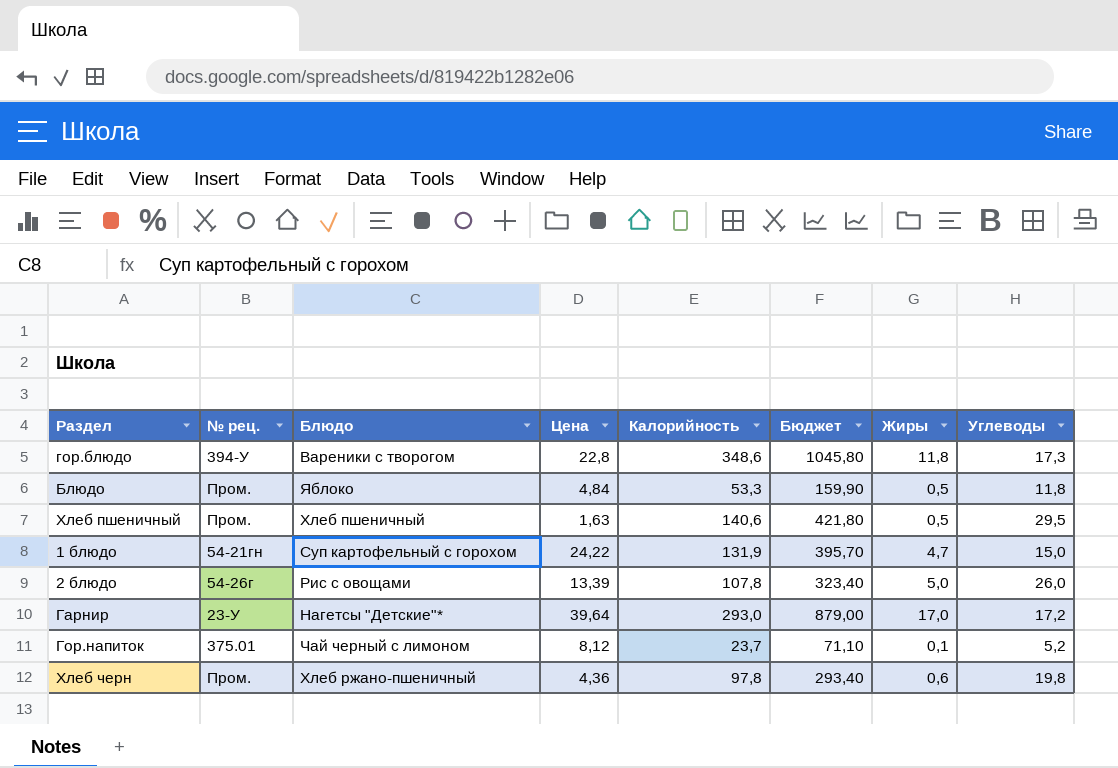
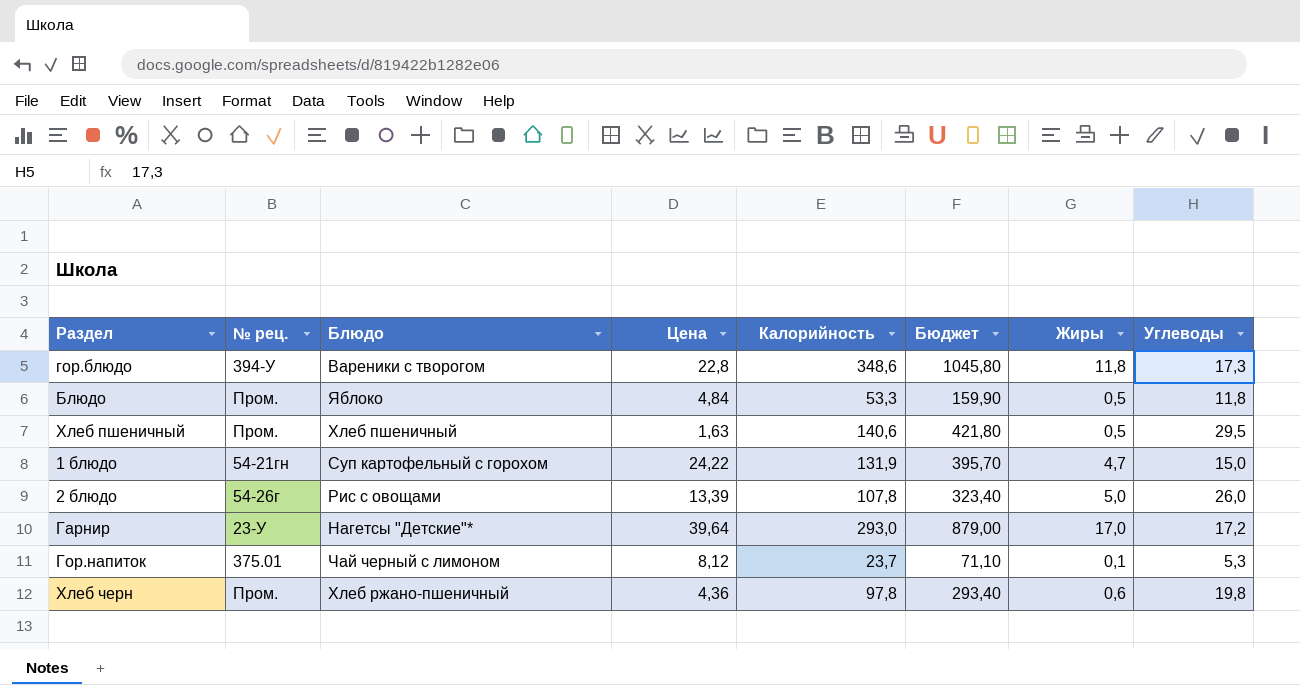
Гор.напиток | Углеводы: 5,2 -> 5,3

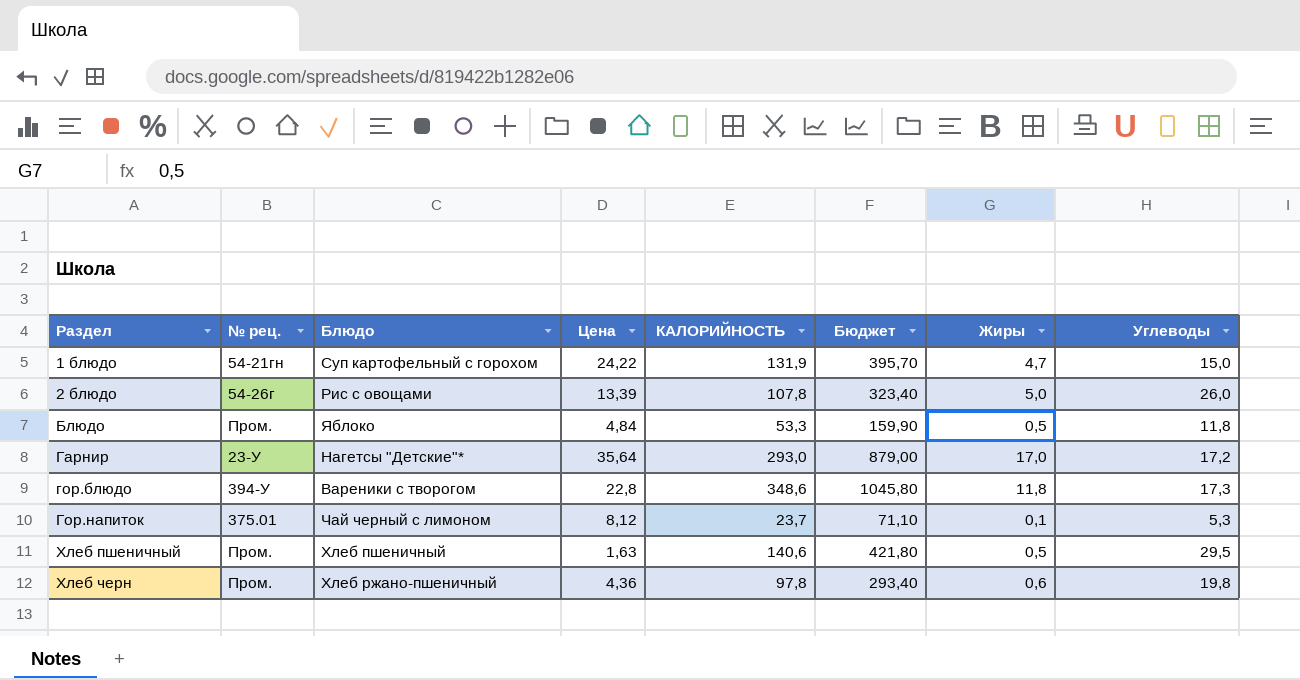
row order: none -> Раздел ascending
column name: Калорийность -> КАЛОРИЙНОСТЬ
Гарнир | Цена: 39,64 -> 35,64

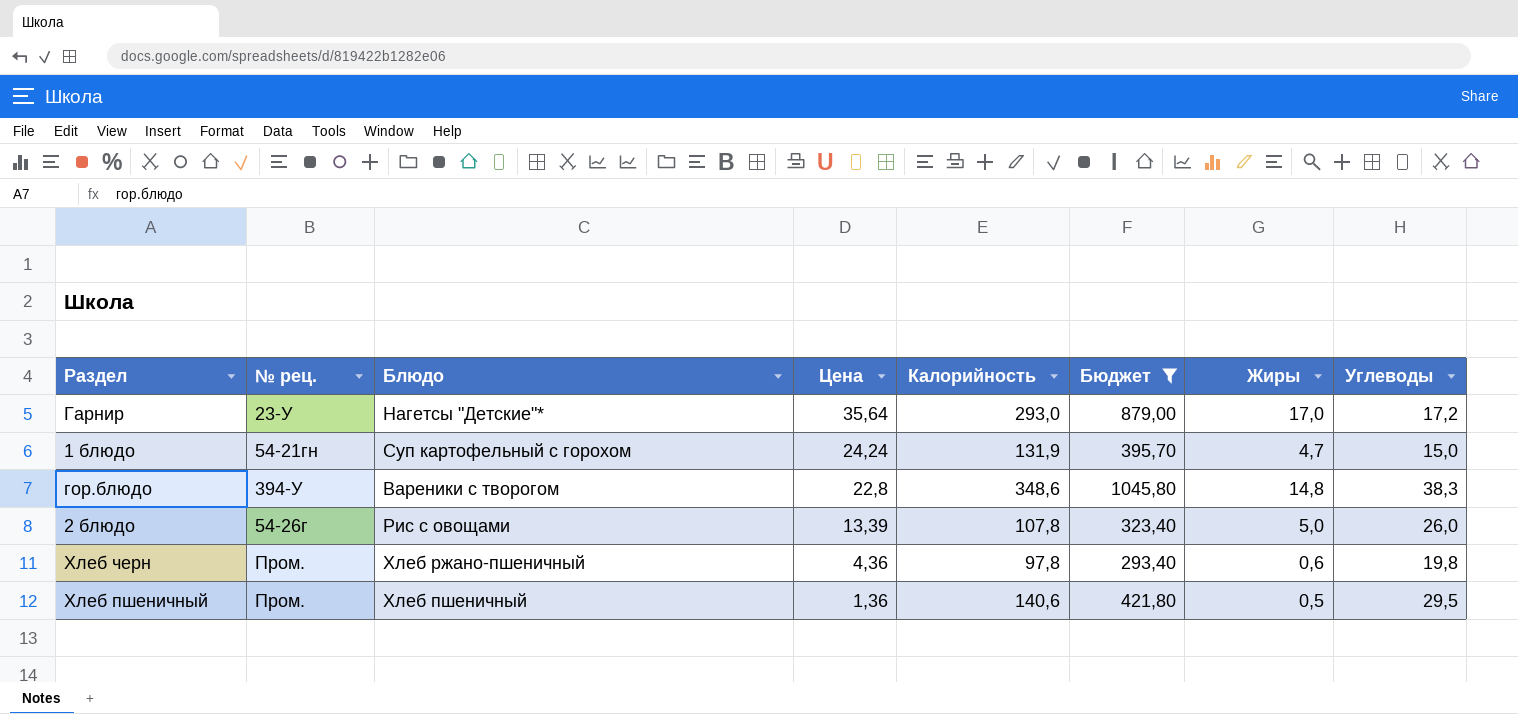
filter: none -> Бюджет >= 293,40
row order: Раздел ascending -> Цена descending
column name: КАЛОРИЙНОСТЬ -> Калорийность
1 блюдо | Цена: 24,22 -> 24,24
гор.блюдо | Жиры: 11,8 -> 14,8
гор.блюдо | Углеводы: 17,3 -> 38,3
Хлеб пшеничный | Цена: 1,63 -> 1,36

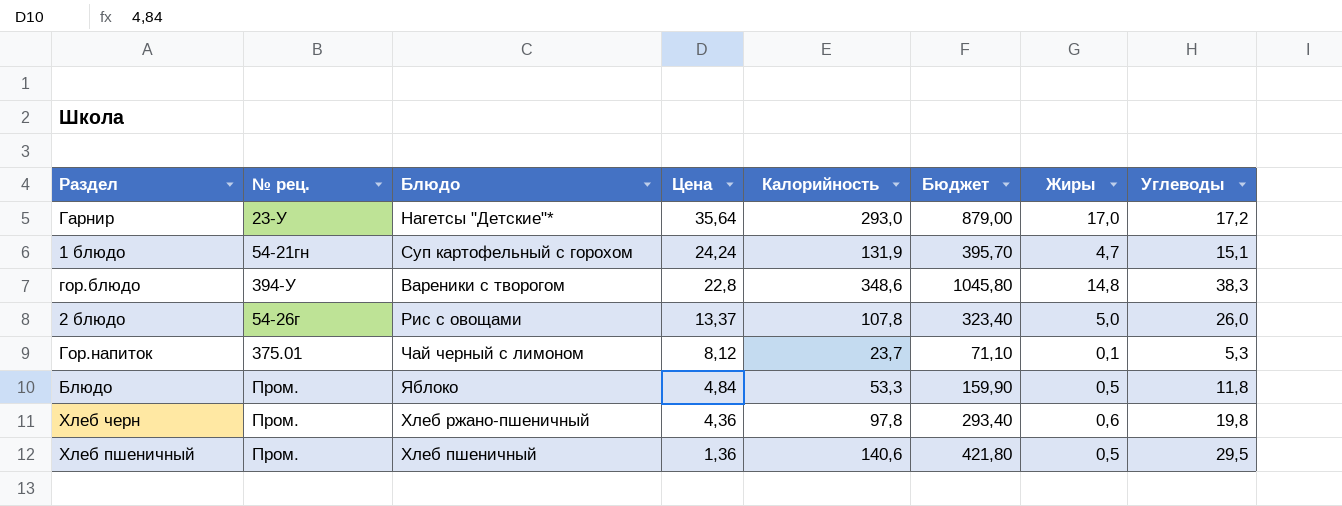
filter: Бюджет >= 293,40 -> none
1 блюдо | Углеводы: 15,0 -> 15,1
2 блюдо | Цена: 13,39 -> 13,37

